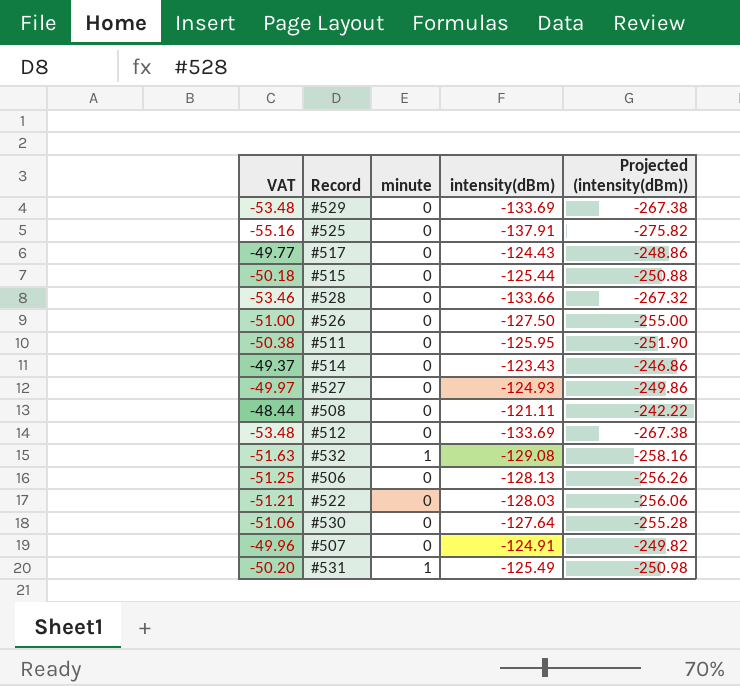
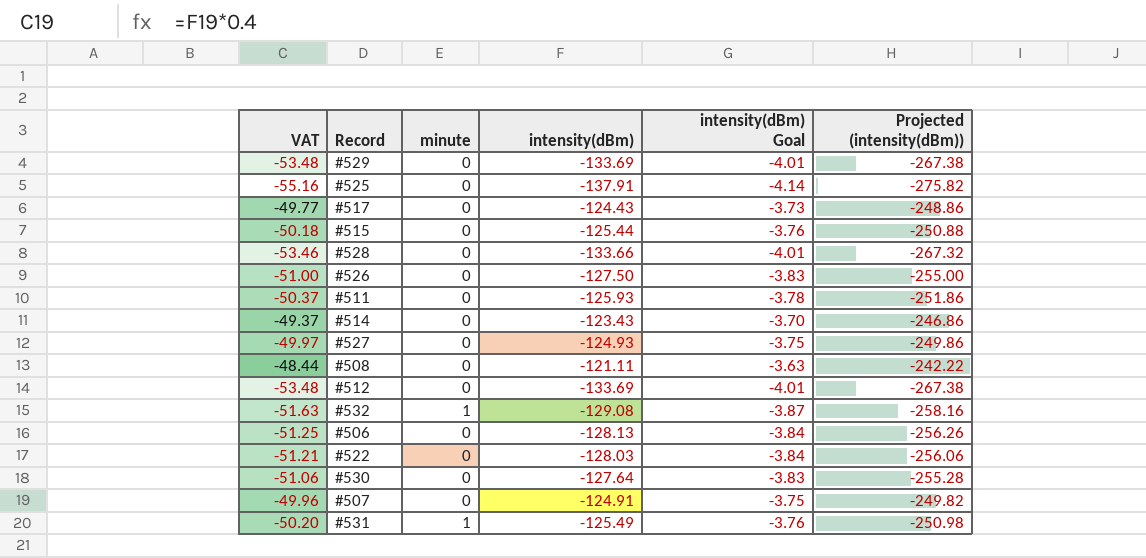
column intensity(dBm) Goal | formula: none -> [intensity(dBm)] * 0.03
#511 | VAT: -50.38 -> -50.37
#511 | intensity(dBm): -125.95 -> -125.93
#511 | Projected (intensity(dBm)): -251.90 -> -251.86

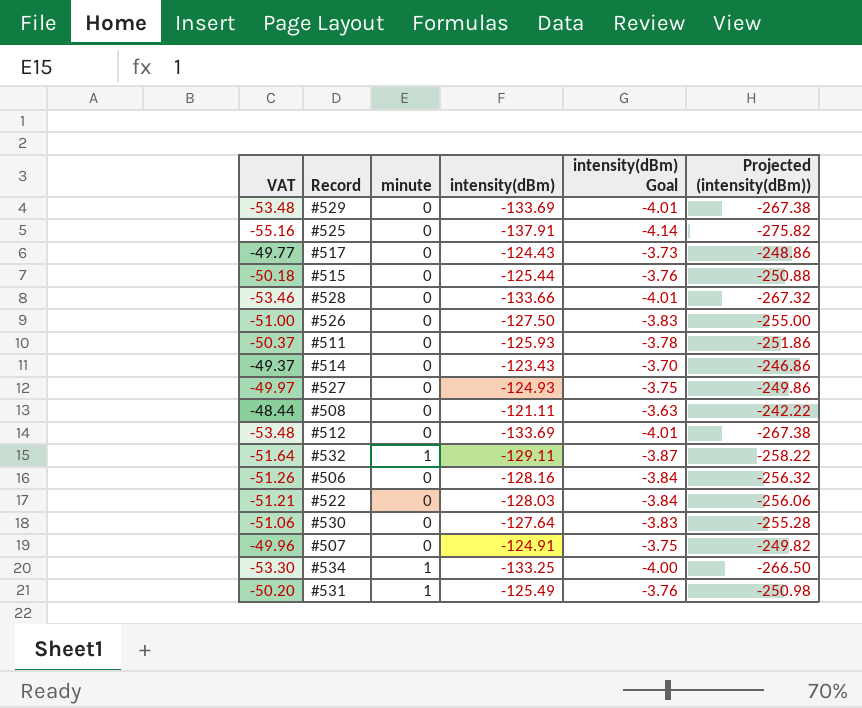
#532 | VAT: -51.63 -> -51.64
#532 | intensity(dBm): -129.08 -> -129.11
#532 | Projected (intensity(dBm)): -258.16 -> -258.22
#506 | VAT: -51.25 -> -51.26
#506 | intensity(dBm): -128.13 -> -128.16
#506 | Projected (intensity(dBm)): -256.26 -> -256.32
row #534: none -> -53.30 | 1 | -133.25 | -4.00 | -266.50

